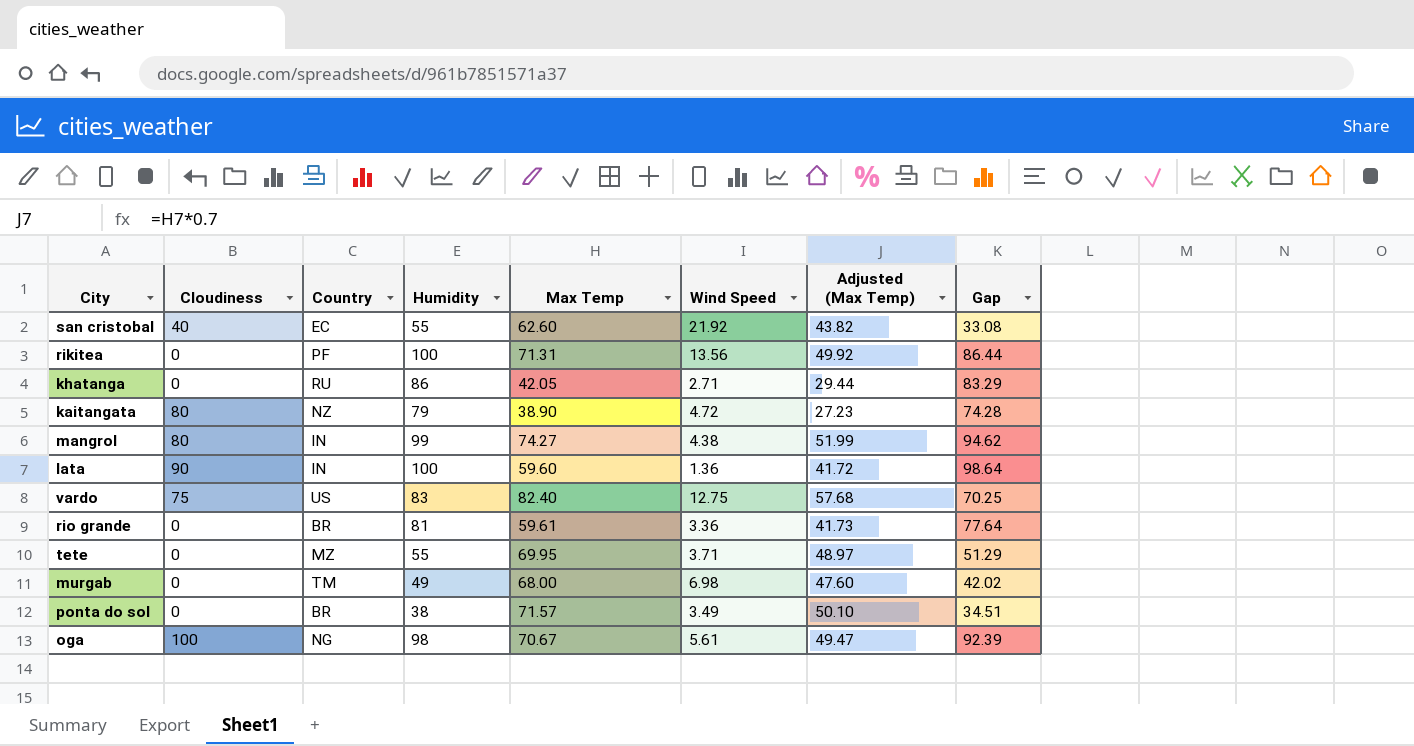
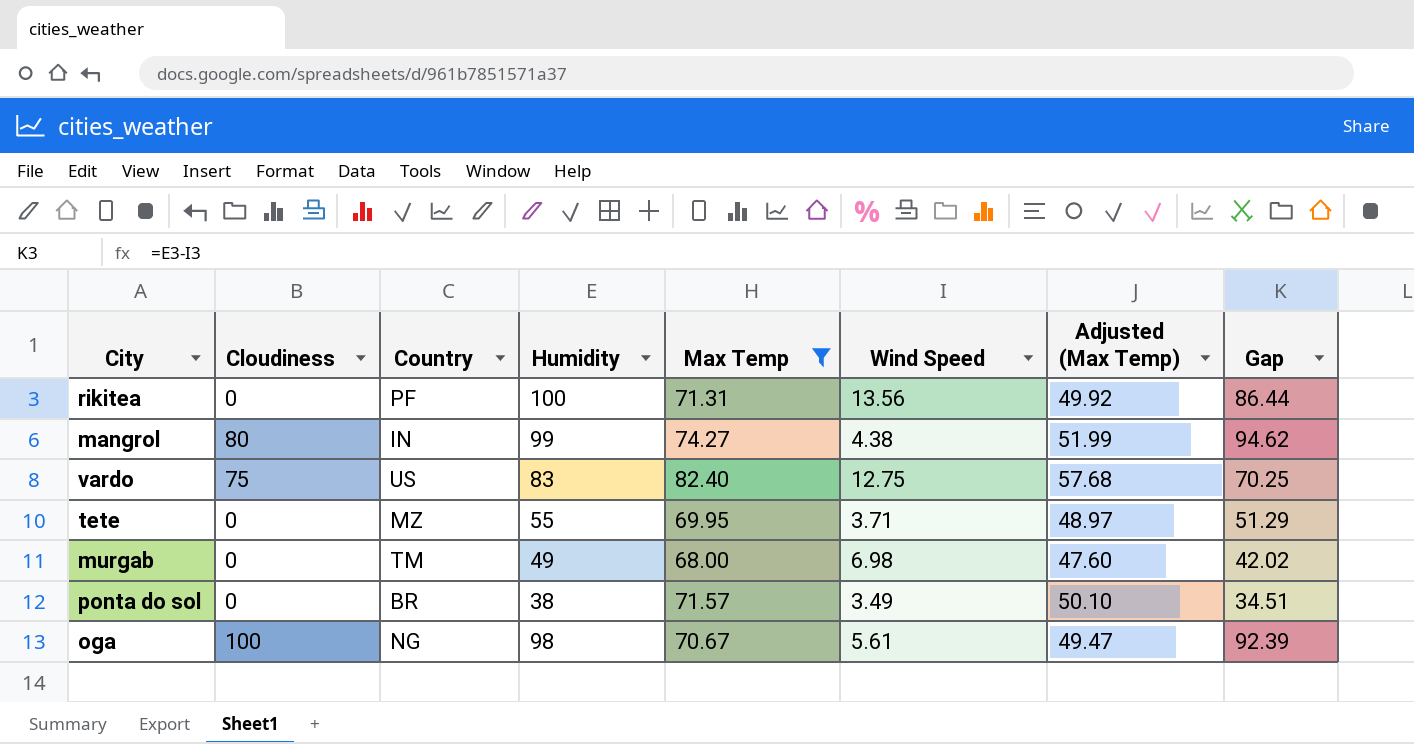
filter: none -> Max Temp >= 68.00

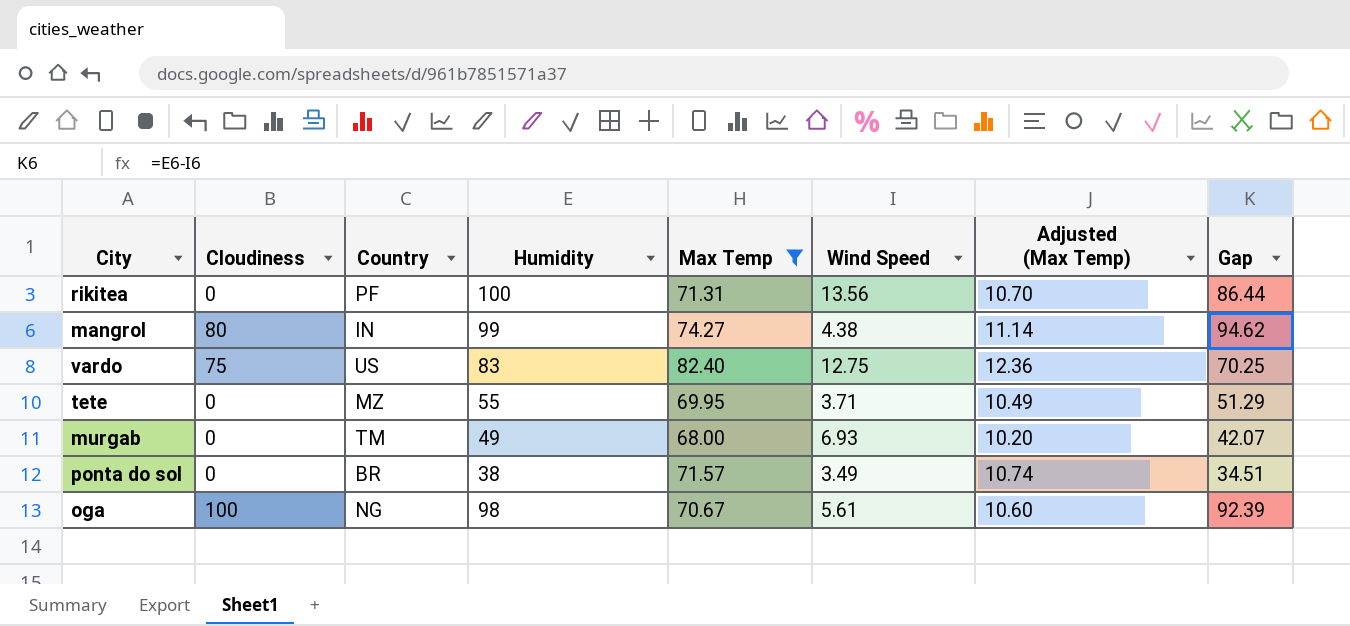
column Adjusted (Max Temp) | formula: [Max Temp] * 0.7 -> [Max Temp] * 0.15
murgab | Wind Speed: 6.98 -> 6.93
murgab | Gap: 42.02 -> 42.07

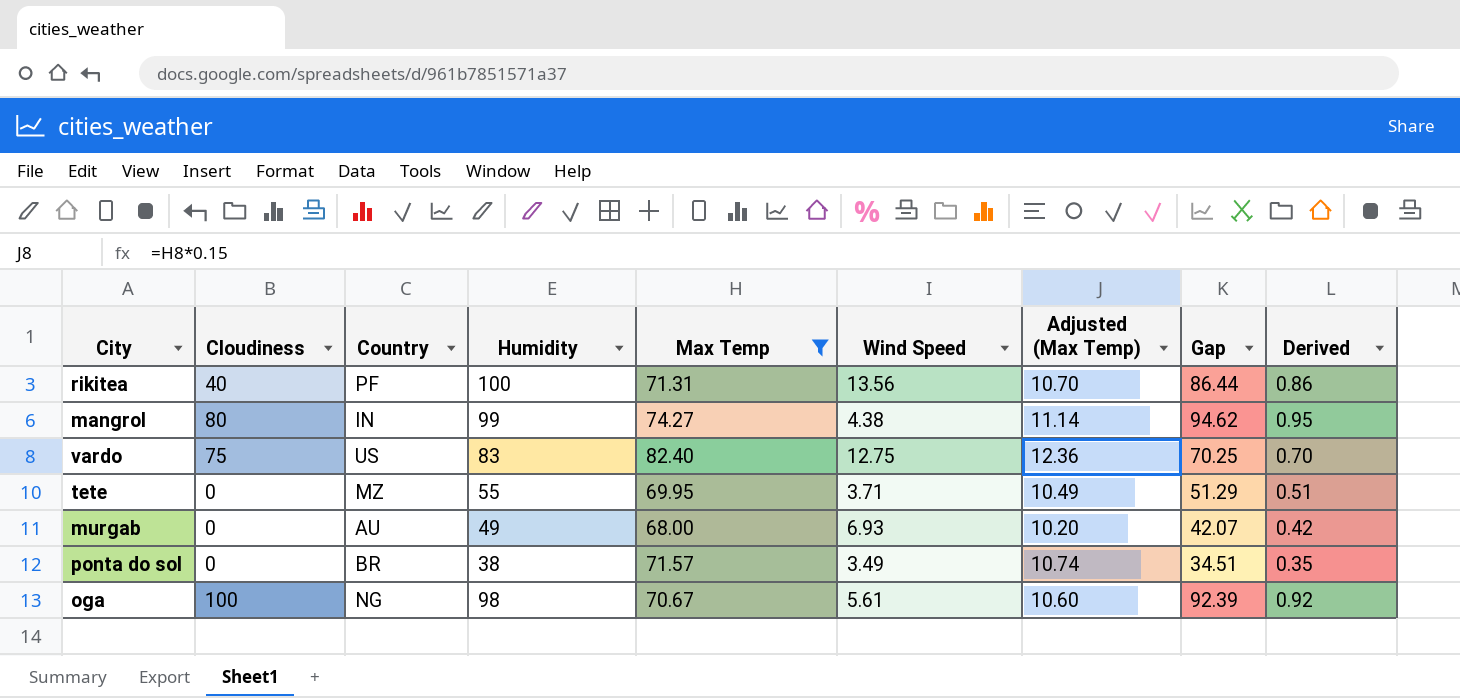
column Derived | formula: none -> [Gap] * 0.01
rikitea | Cloudiness: 0 -> 40
murgab | Country: TM -> AU

